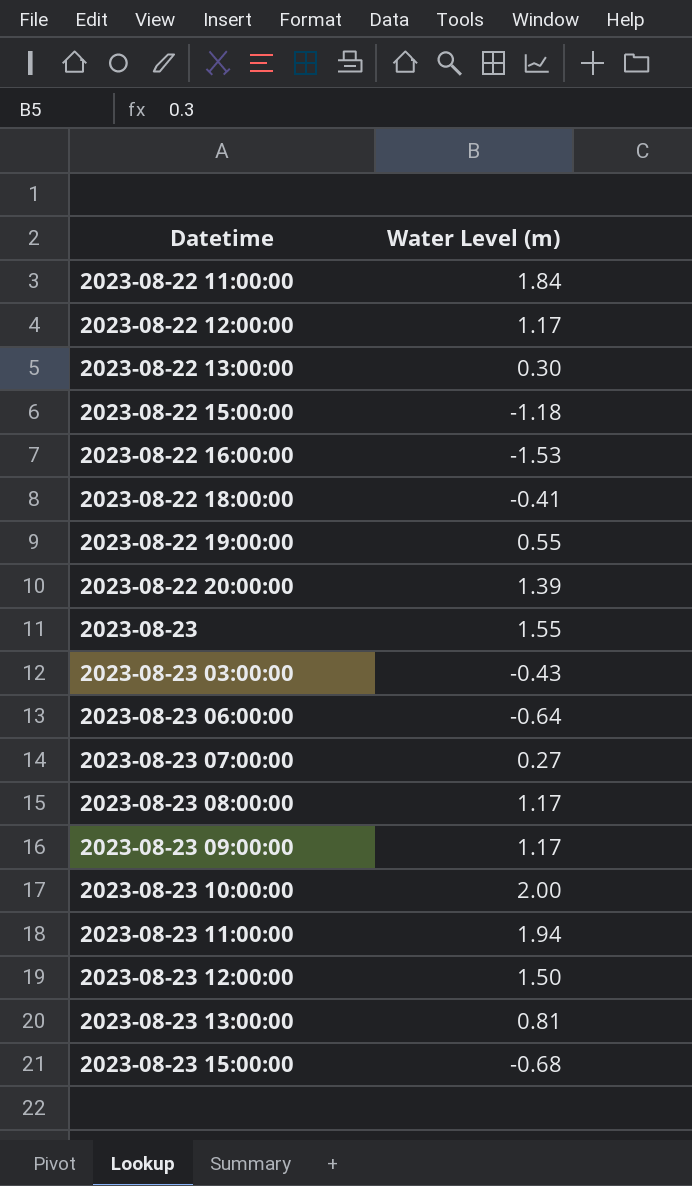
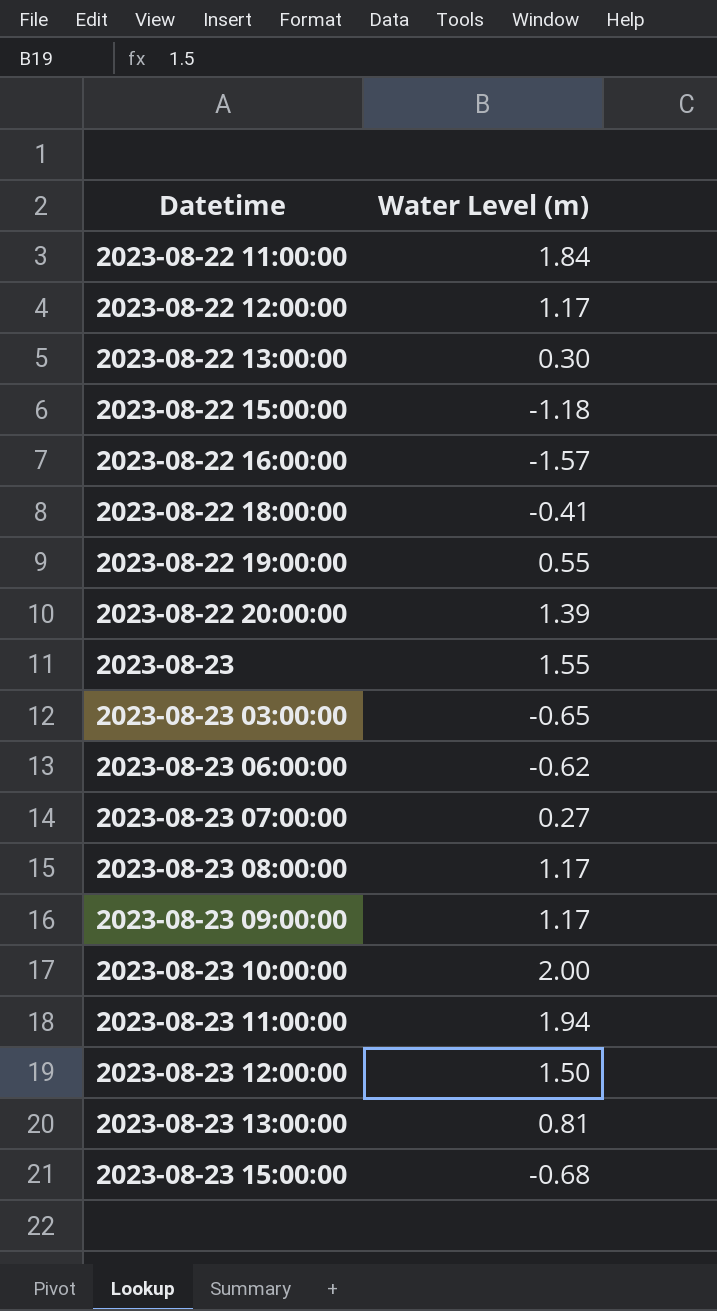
2023-08-22 16:00:00 | Water Level (m): -1.53 -> -1.57
2023-08-23 03:00:00 | Water Level (m): -0.43 -> -0.65
2023-08-23 06:00:00 | Water Level (m): -0.64 -> -0.62

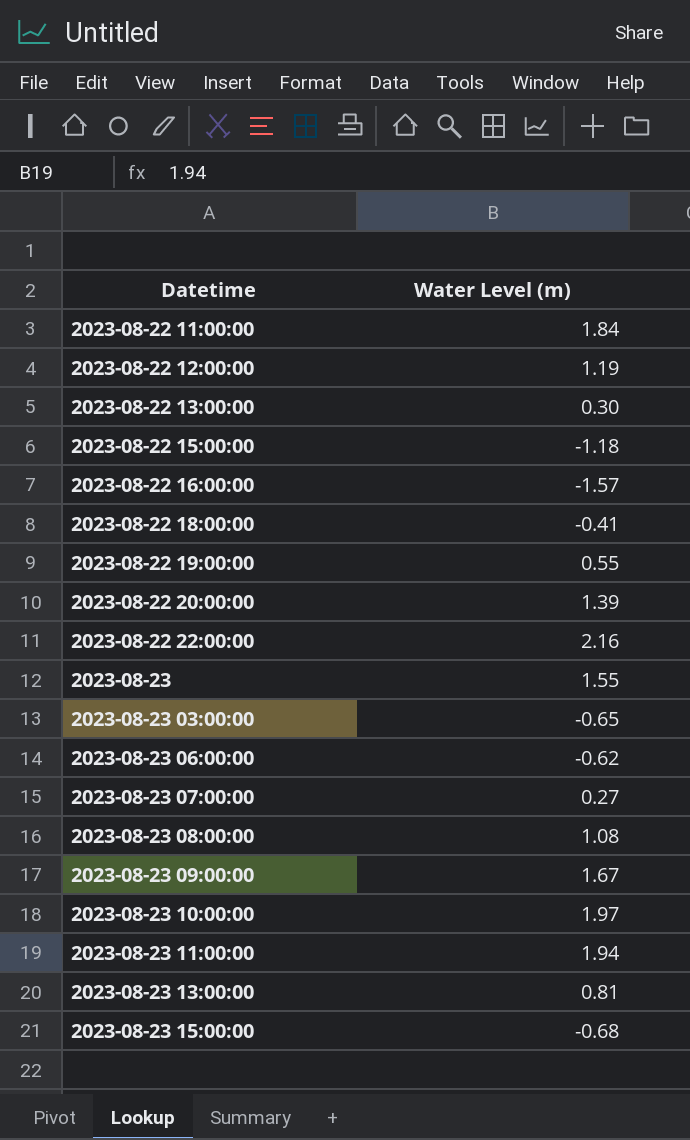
row 2023-08-23 12:00:00: 1.50 -> none
2023-08-22 12:00:00 | Water Level (m): 1.17 -> 1.19
row 2023-08-22 22:00:00: none -> 2.16
2023-08-23 08:00:00 | Water Level (m): 1.17 -> 1.08
2023-08-23 09:00:00 | Water Level (m): 1.17 -> 1.67
2023-08-23 10:00:00 | Water Level (m): 2.00 -> 1.97

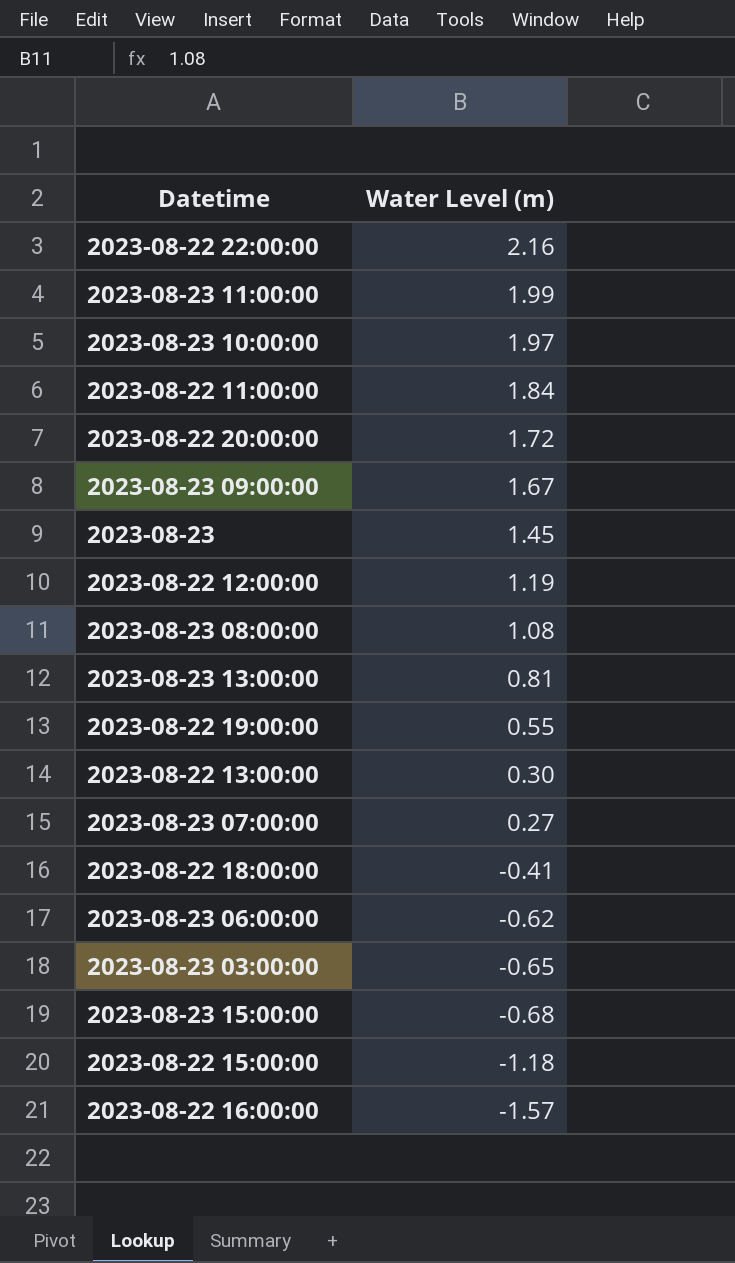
row order: Datetime ascending -> Water Level (m) descending
2023-08-23 11:00:00 | Water Level (m): 1.94 -> 1.99
2023-08-22 20:00:00 | Water Level (m): 1.39 -> 1.72
2023-08-23 | Water Level (m): 1.55 -> 1.45

